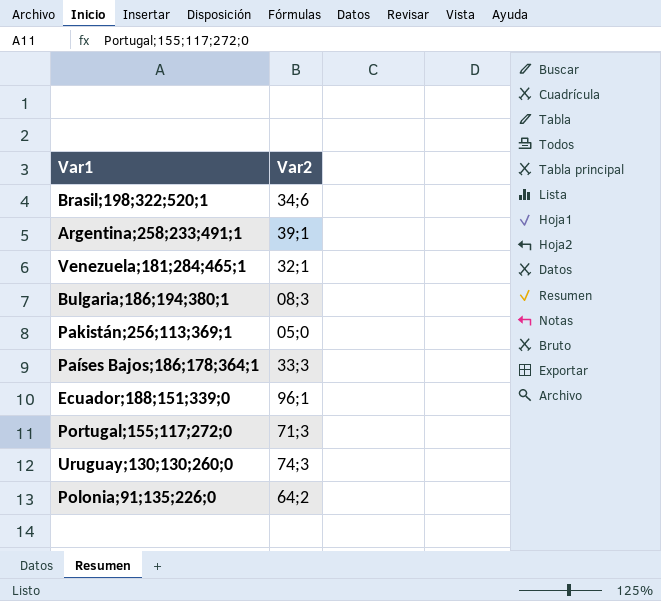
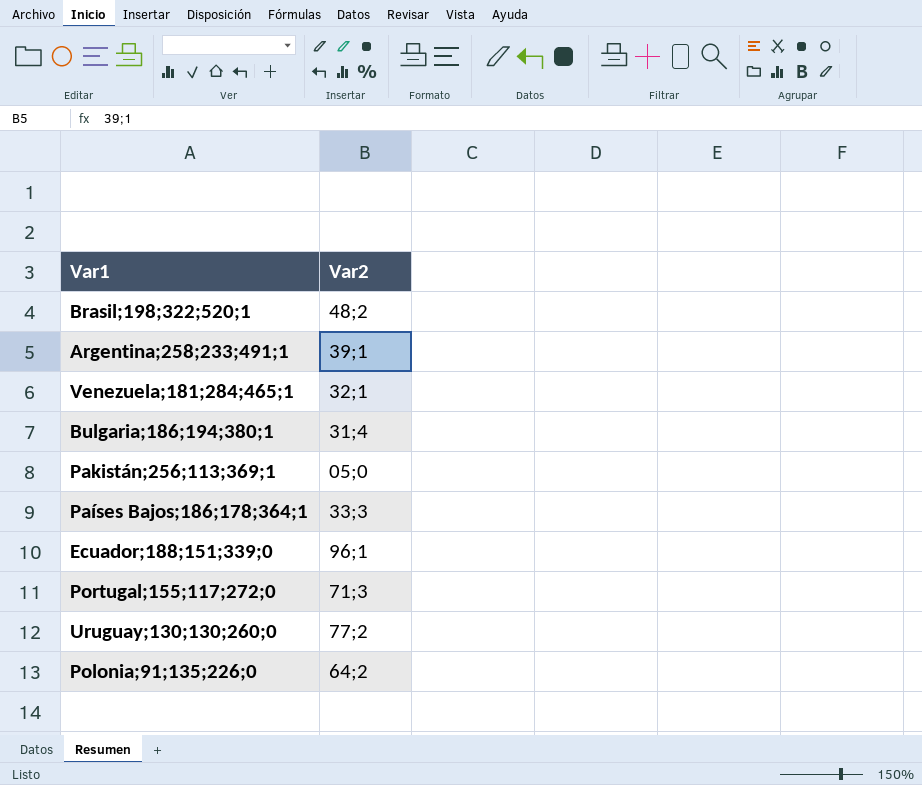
Brasil;198;322;520;1 | Var2: 34;6 -> 48;2
Bulgaria;186;194;380;1 | Var2: 08;3 -> 31;4
Uruguay;130;130;260;0 | Var2: 74;3 -> 77;2

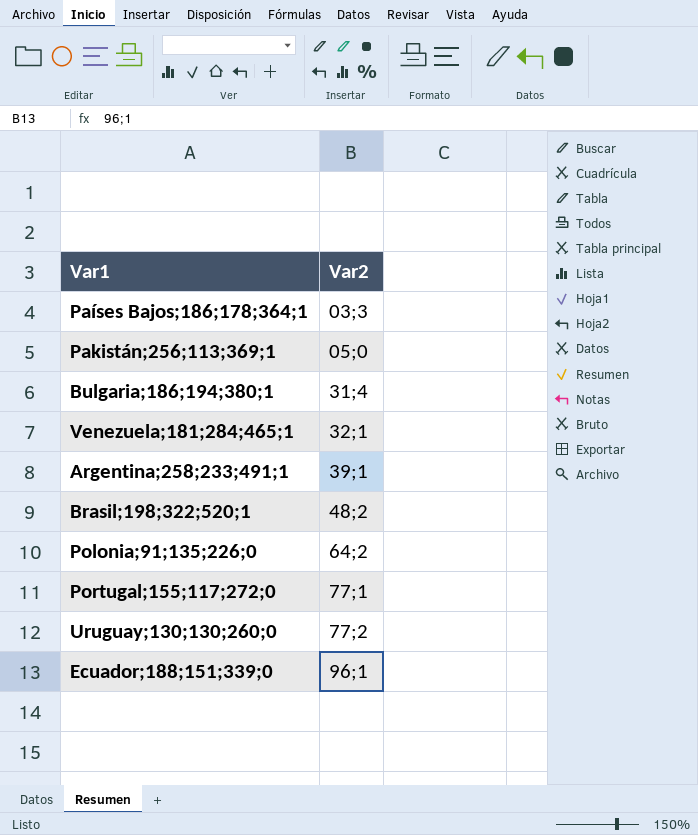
row order: none -> Var2 ascending
Países Bajos;186;178;364;1 | Var2: 33;3 -> 03;3
Portugal;155;117;272;0 | Var2: 71;3 -> 77;1

